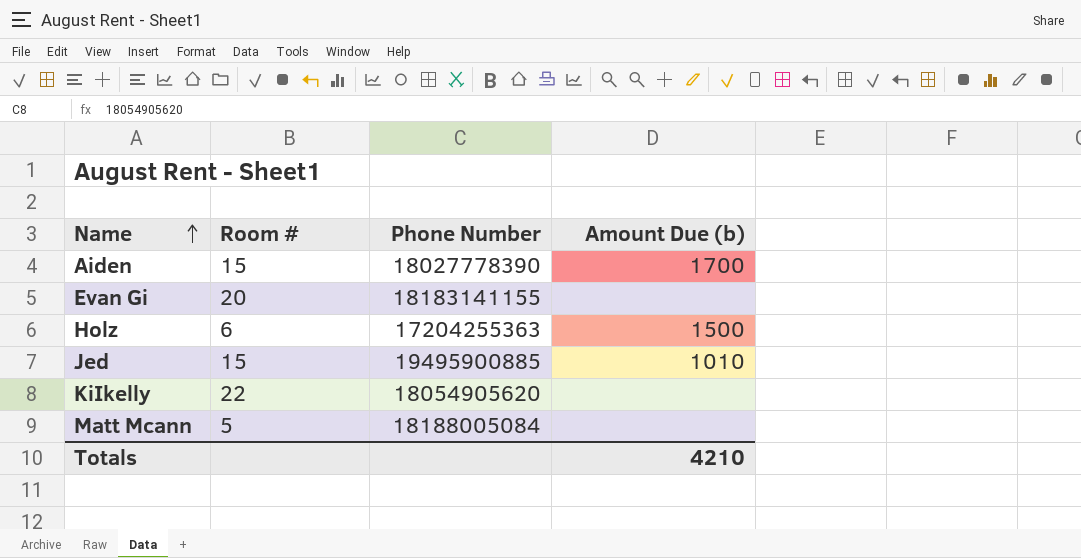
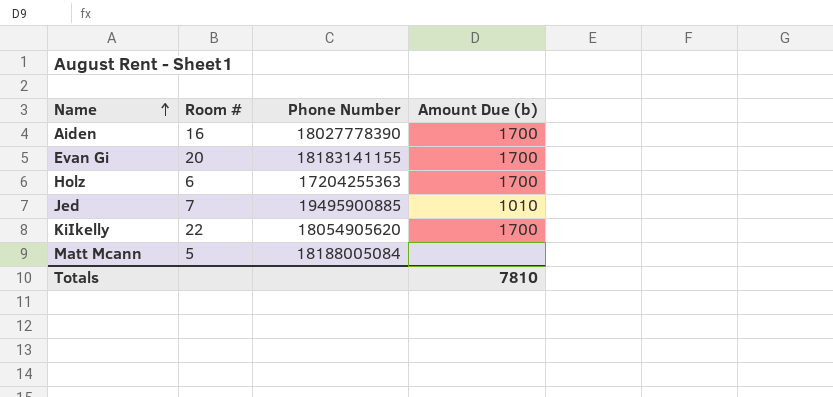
Aiden | Room #: 15 -> 16
Evan Gi | Amount Due (b): none -> 1700
Holz | Amount Due (b): 1500 -> 1700
Jed | Room #: 15 -> 7
KiIkelly | Amount Due (b): none -> 1700
Totals | Amount Due (b): 4210 -> 7810

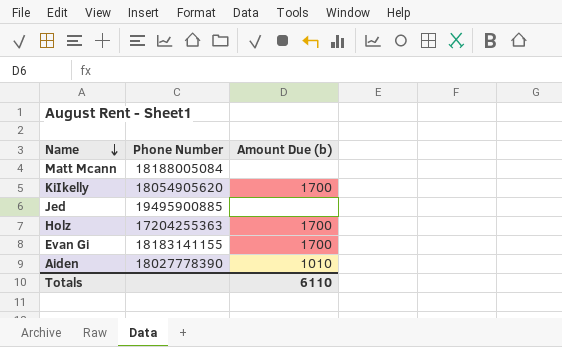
row order: Name ascending -> Name descending
column Room # | position: 2 -> none
Jed | Amount Due (b): 1010 -> none
Aiden | Amount Due (b): 1700 -> 1010
Totals | Amount Due (b): 7810 -> 6110

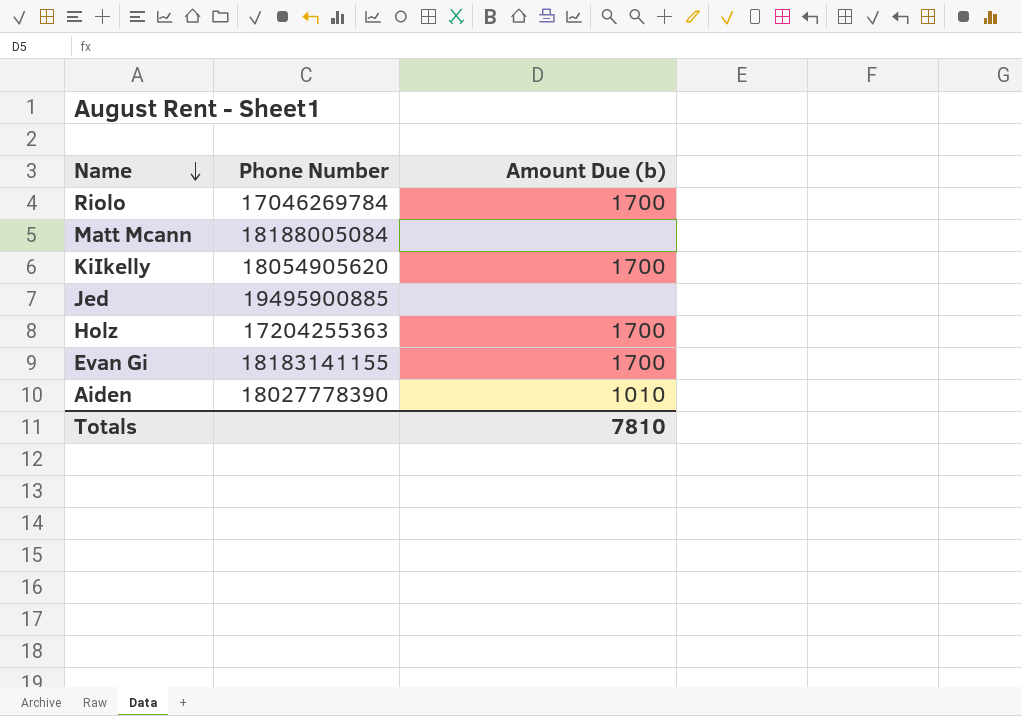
row Riolo: none -> 17046269784 | 1700
Totals | Amount Due (b): 6110 -> 7810

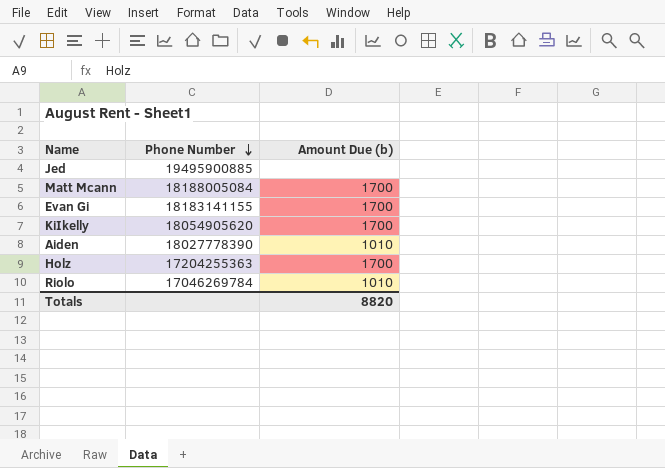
row order: Name descending -> Phone Number descending
Matt Mcann | Amount Due (b): none -> 1700
Riolo | Amount Due (b): 1700 -> 1010
Totals | Amount Due (b): 7810 -> 8820

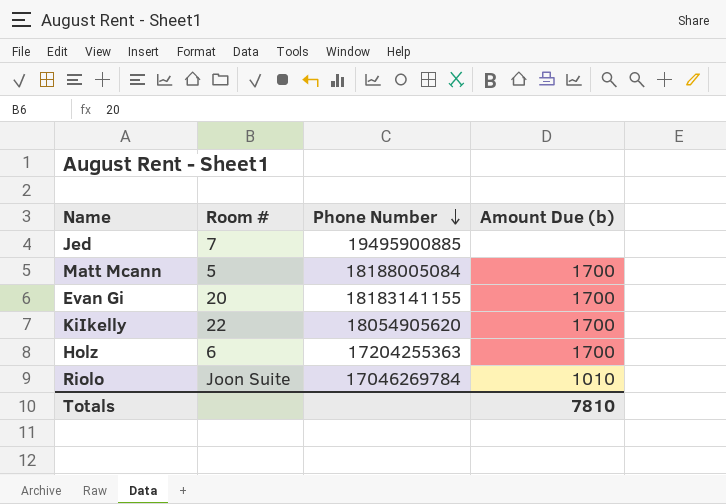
column Room # | position: none -> 2
row Aiden: 18027778390 | 1010 -> none
Totals | Amount Due (b): 8820 -> 7810

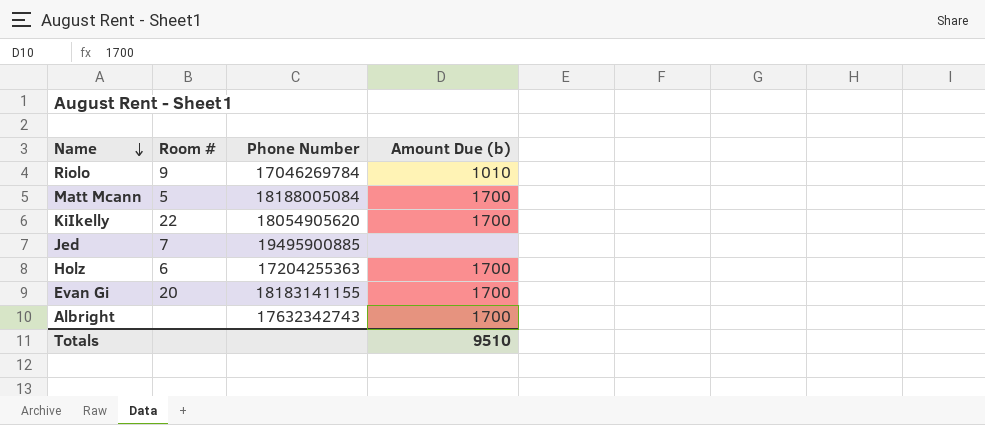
row order: Phone Number descending -> Name descending
Riolo | Room #: Joon Suite -> 9
row Albright: none -> none | 17632342743 | 1700
Totals | Amount Due (b): 7810 -> 9510

